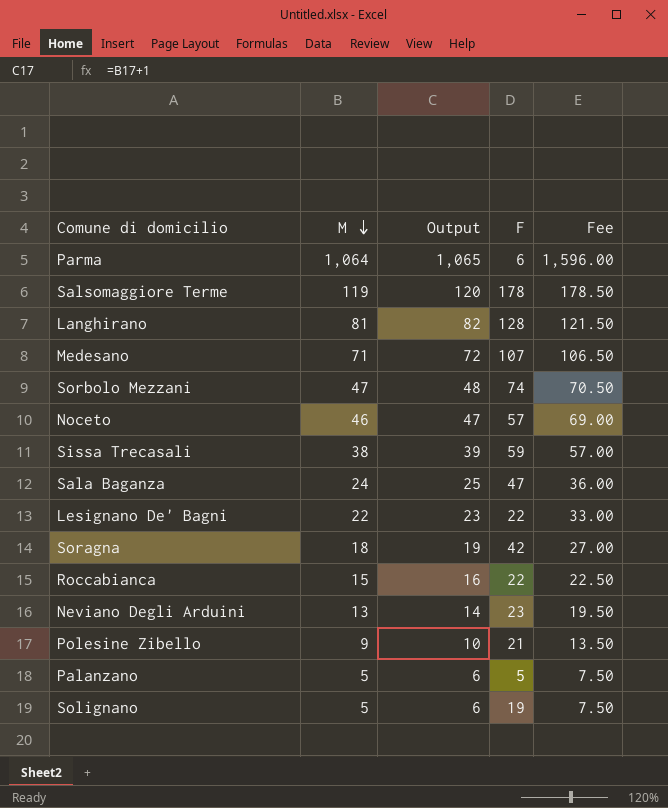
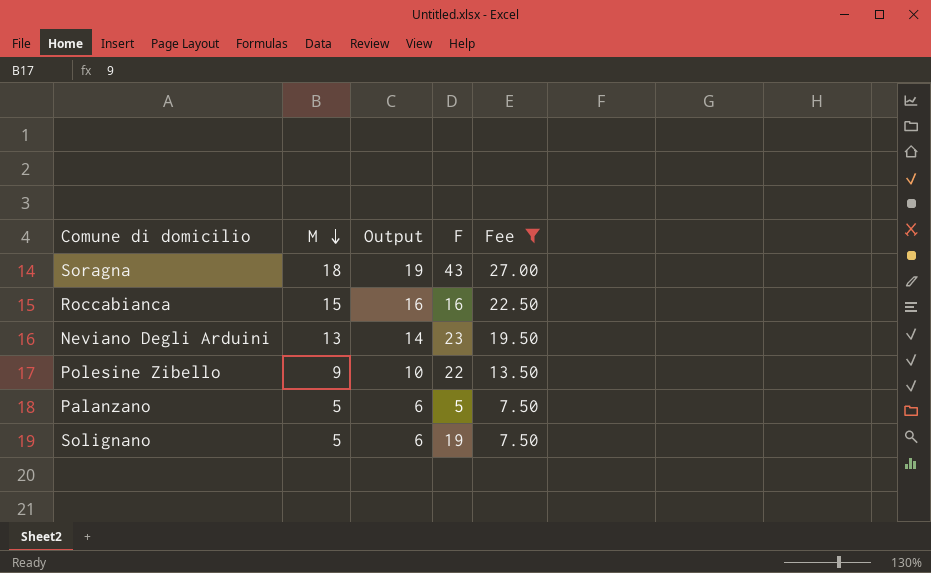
filter: none -> Fee <= 27.00
Soragna | F: 42 -> 43
Roccabianca | F: 22 -> 16
Polesine Zibello | F: 21 -> 22

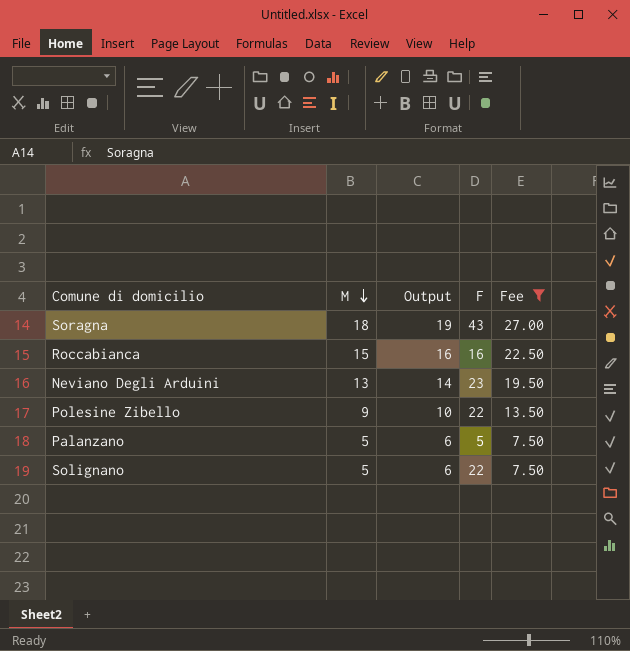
Solignano | F: 19 -> 22

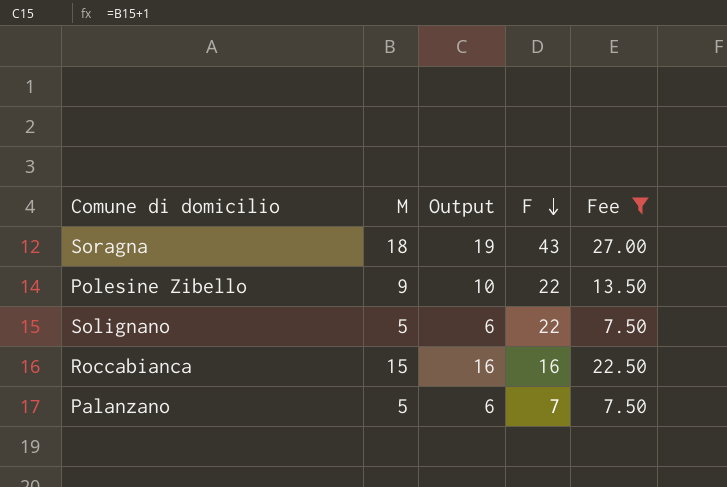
row order: M descending -> F descending
row Neviano Degli Arduini: 13 | 14 | 23 | 19.50 -> none
Palanzano | F: 5 -> 7

